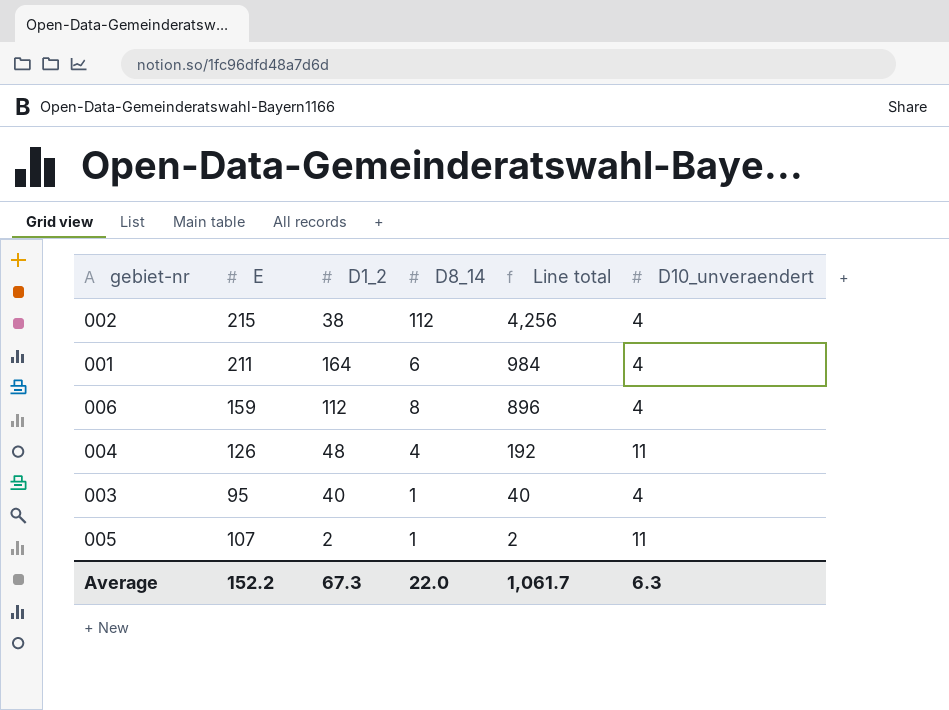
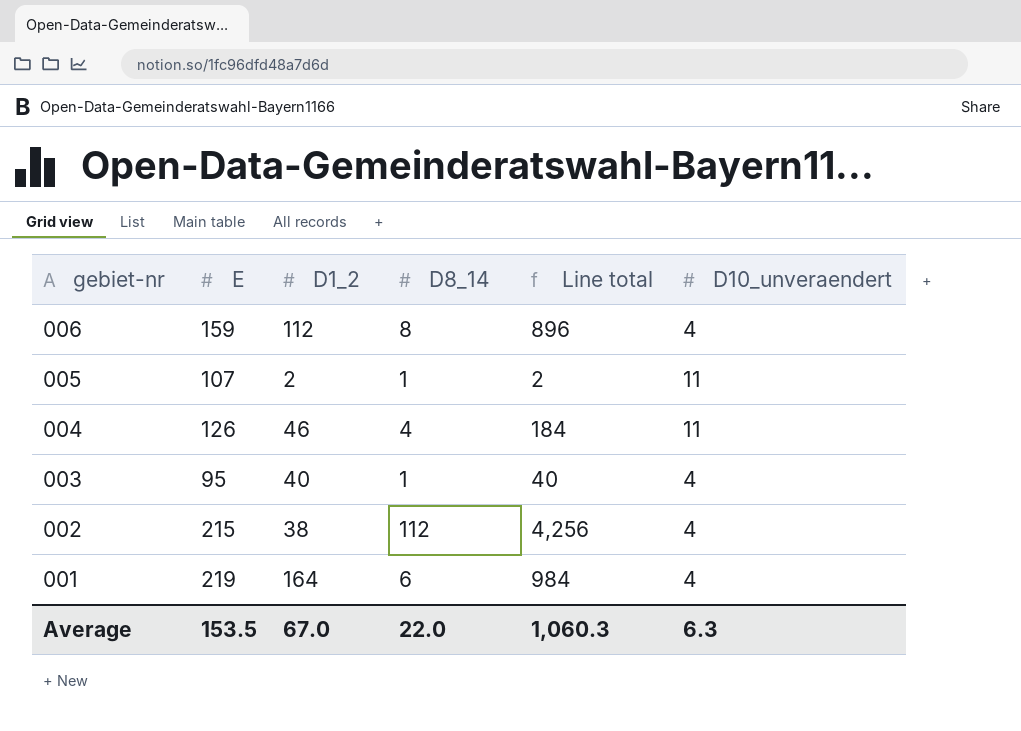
row order: Line total descending -> gebiet-nr descending
004 | D1_2: 48 -> 46
004 | Line total: 192 -> 184
001 | E: 211 -> 219
Average | E: 152.2 -> 153.5
Average | D1_2: 67.3 -> 67.0
Average | Line total: 1,061.7 -> 1,060.3

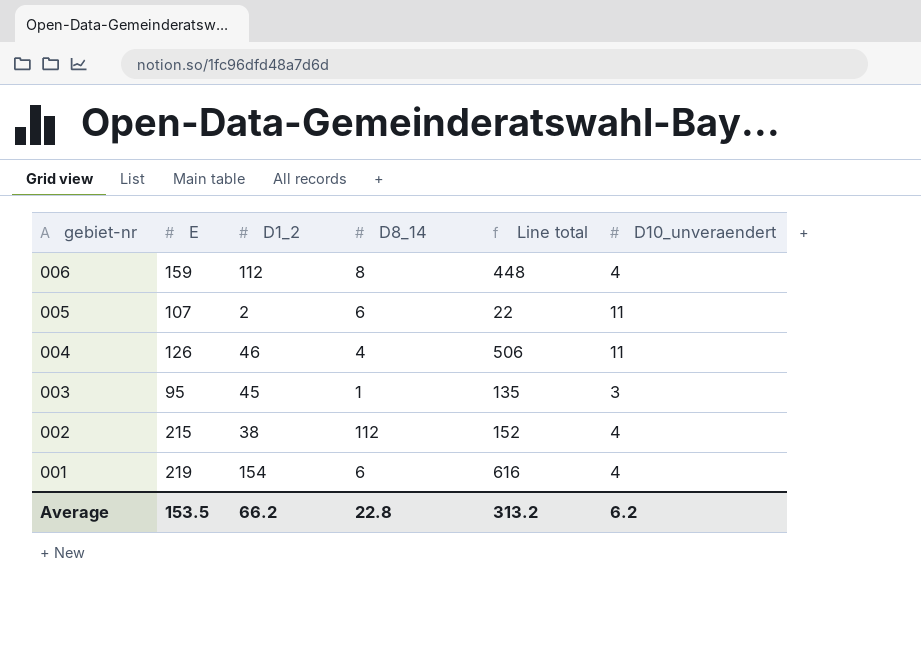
column Line total | formula: [D1_2] * [D8_14] -> [D1_2] * [D10_unveraendert]
005 | D8_14: 1 -> 6
003 | D1_2: 40 -> 45
003 | D10_unveraendert: 4 -> 3
001 | D1_2: 164 -> 154
Average | D1_2: 67.0 -> 66.2
Average | D8_14: 22.0 -> 22.8
Average | Line total: 1,060.3 -> 313.2
Average | D10_unveraendert: 6.3 -> 6.2

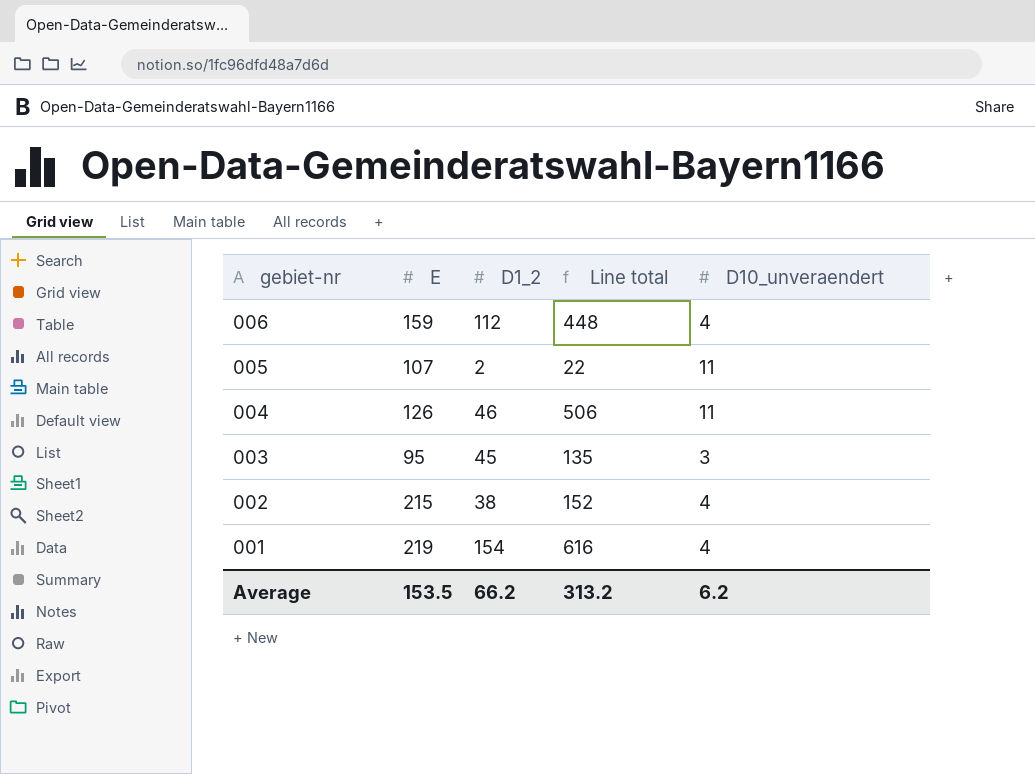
column D8_14 | position: 4 -> none

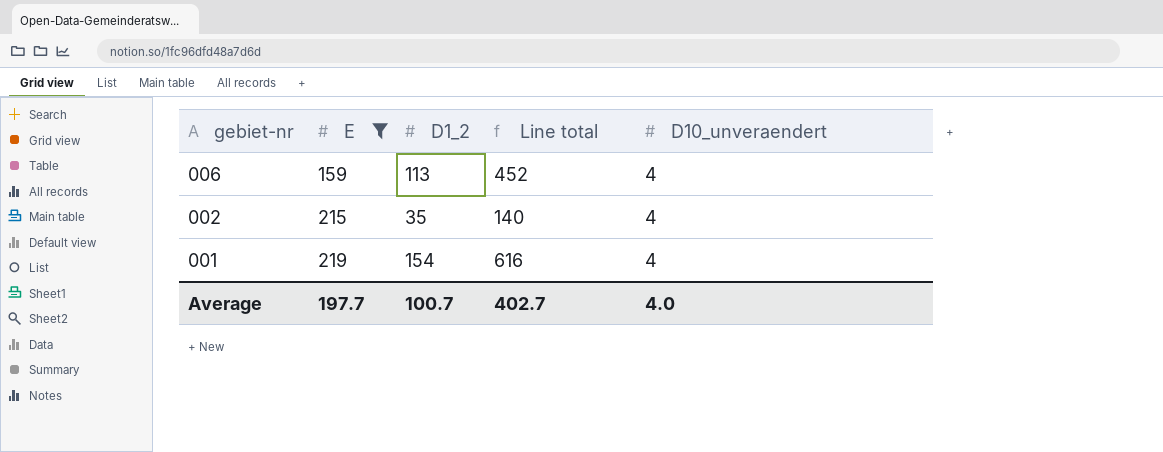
filter: none -> E >= 159
006 | D1_2: 112 -> 113
006 | Line total: 448 -> 452
002 | D1_2: 38 -> 35
002 | Line total: 152 -> 140
Average | E: 153.5 -> 197.7
Average | D1_2: 66.2 -> 100.7
Average | Line total: 313.2 -> 402.7
Average | D10_unveraendert: 6.2 -> 4.0

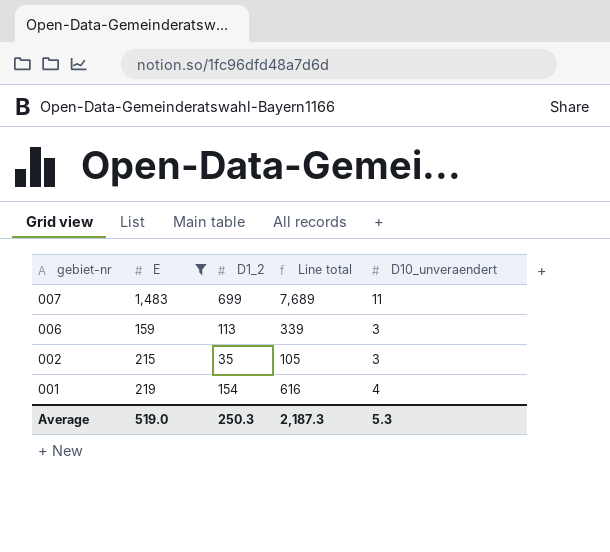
row 007: none -> 1,483 | 699 | 7,689 | 11
006 | Line total: 452 -> 339
006 | D10_unveraendert: 4 -> 3
002 | Line total: 140 -> 105
002 | D10_unveraendert: 4 -> 3
Average | E: 197.7 -> 519.0
Average | D1_2: 100.7 -> 250.3
Average | Line total: 402.7 -> 2,187.3
Average | D10_unveraendert: 4.0 -> 5.3

